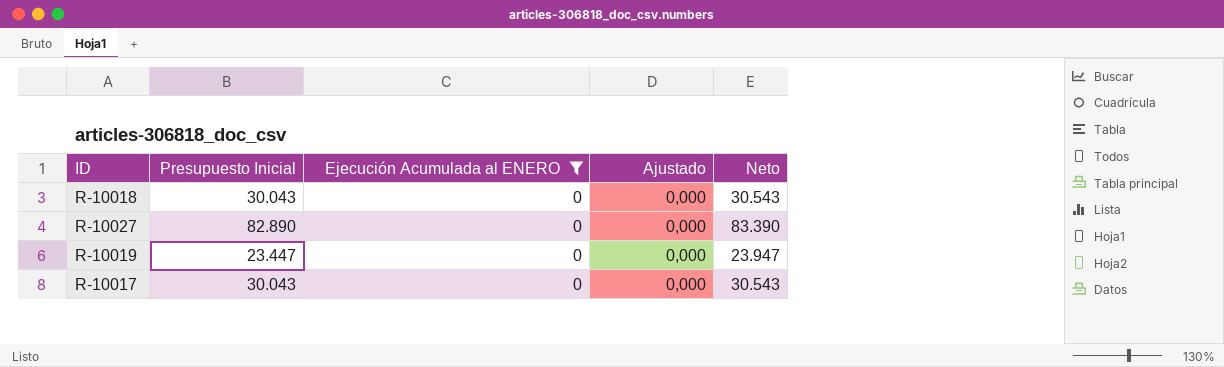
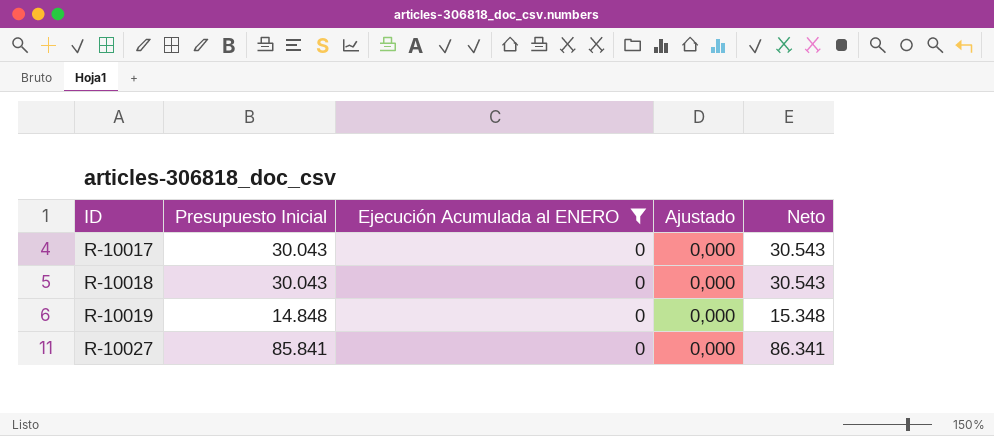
row order: none -> ID ascending
R-10019 | Presupuesto Inicial: 23.447 -> 14.848
R-10019 | Neto: 23.947 -> 15.348
R-10027 | Presupuesto Inicial: 82.890 -> 85.841
R-10027 | Neto: 83.390 -> 86.341

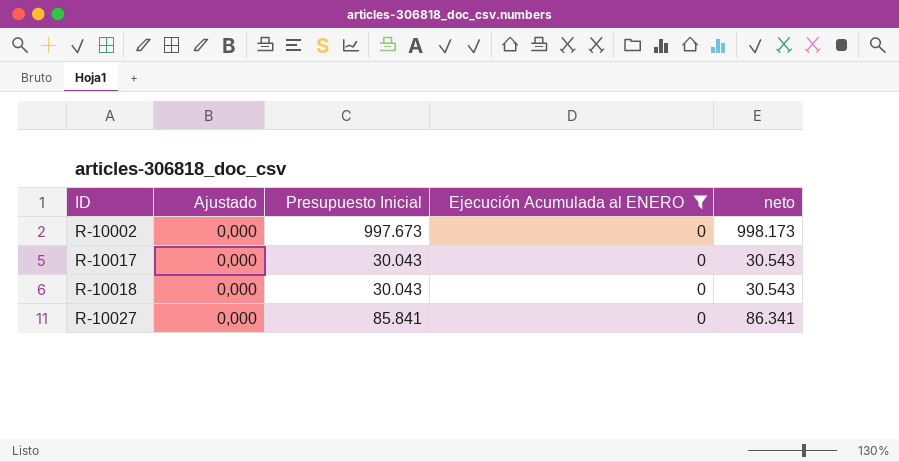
column Ajustado | position: 4 -> 2
column name: Neto -> neto
row R-10019: 14.848 | 0 | 0,000 | 15.348 -> none
row R-10002: none -> 0,000 | 997.673 | 0 | 998.173

